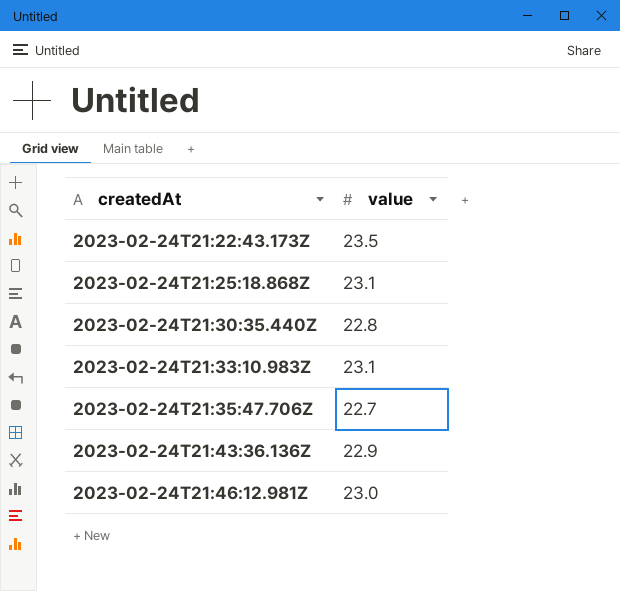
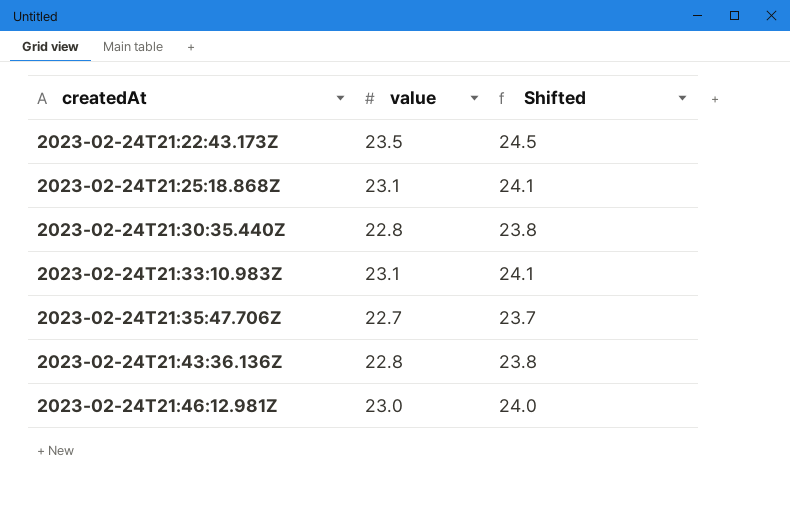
column Shifted | formula: none -> [value] + 1
2023-02-24T21:43:36.136Z | value: 22.9 -> 22.8

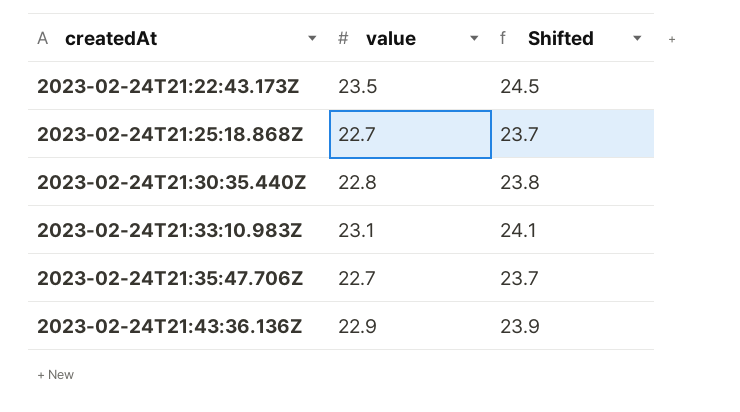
row 2023-02-24T21:46:12.981Z: 23.0 | 24.0 -> none
2023-02-24T21:25:18.868Z | value: 23.1 -> 22.7
2023-02-24T21:25:18.868Z | Shifted: 24.1 -> 23.7
2023-02-24T21:43:36.136Z | value: 22.8 -> 22.9
2023-02-24T21:43:36.136Z | Shifted: 23.8 -> 23.9

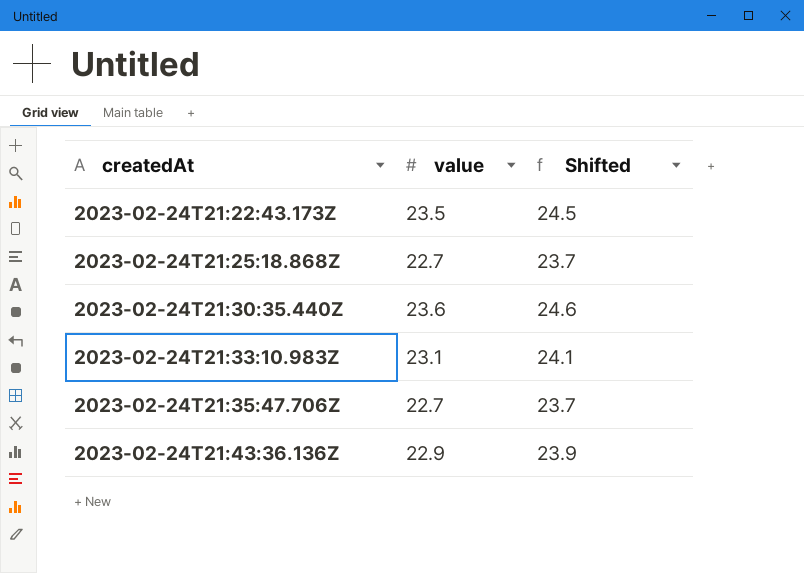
2023-02-24T21:30:35.440Z | value: 22.8 -> 23.6
2023-02-24T21:30:35.440Z | Shifted: 23.8 -> 24.6

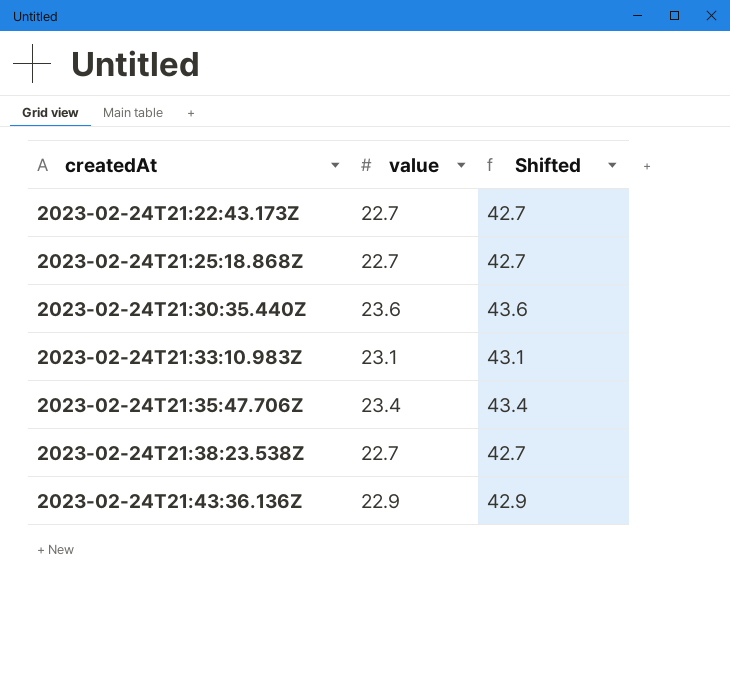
column Shifted | formula: [value] + 1 -> [value] + 20
2023-02-24T21:22:43.173Z | value: 23.5 -> 22.7
2023-02-24T21:35:47.706Z | value: 22.7 -> 23.4
row 2023-02-24T21:38:23.538Z: none -> 22.7 | 42.7

